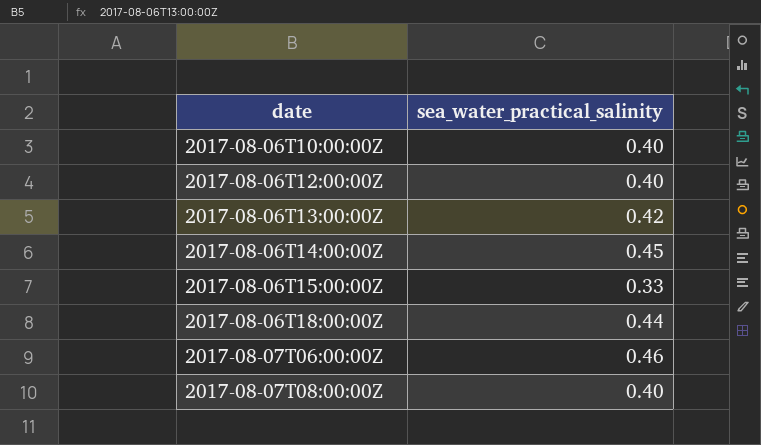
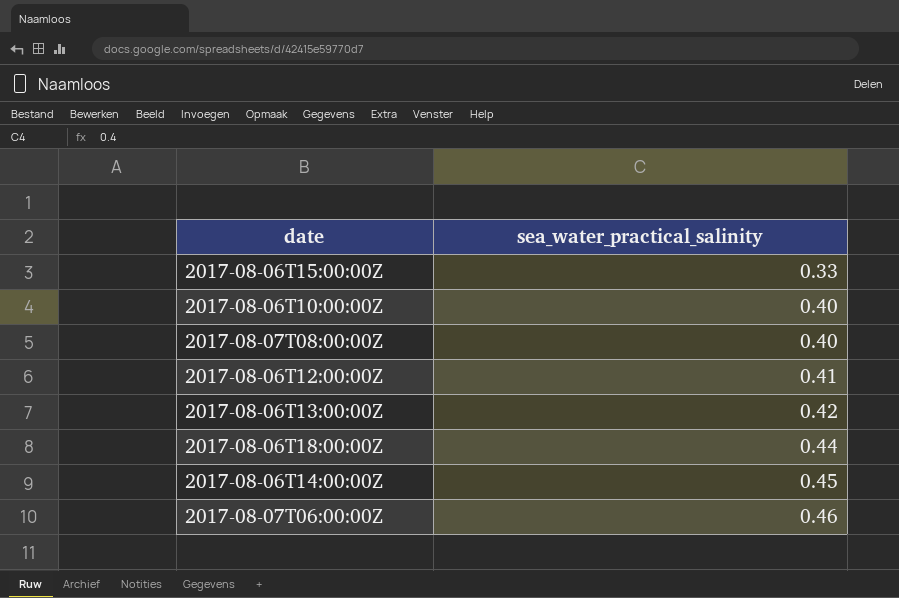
row order: date ascending -> sea_water_practical_salinity ascending
2017-08-06T12:00:00Z | sea_water_practical_salinity: 0.40 -> 0.41

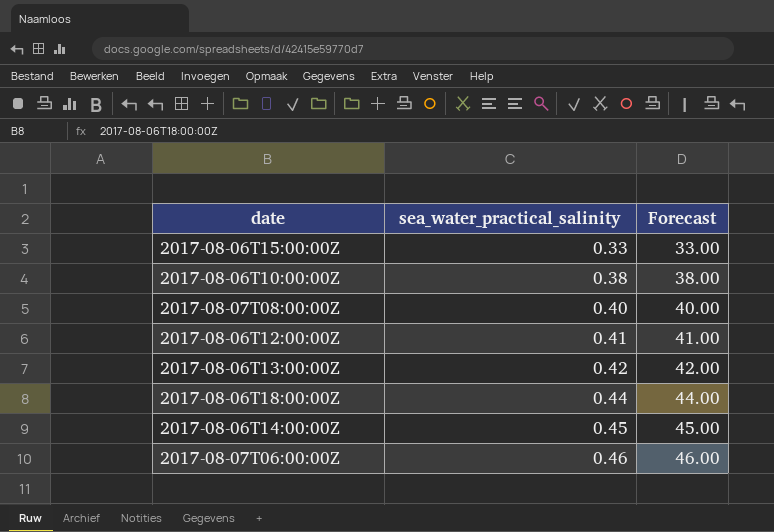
column Forecast | formula: none -> [sea_water_practical_salinity] * 100
2017-08-06T10:00:00Z | sea_water_practical_salinity: 0.40 -> 0.38

